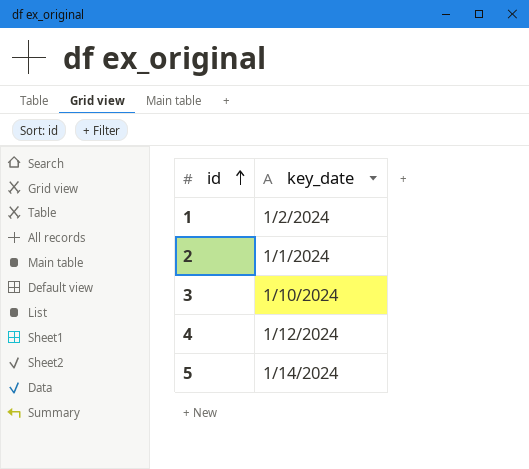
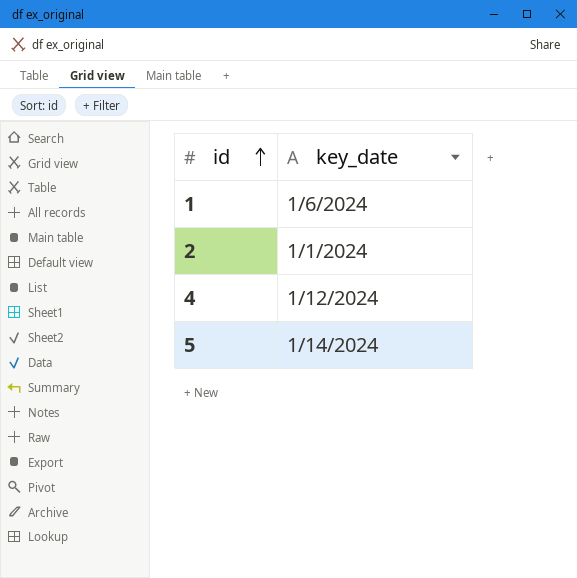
row 3: 1/10/2024 -> none
1 | key_date: 1/2/2024 -> 1/6/2024

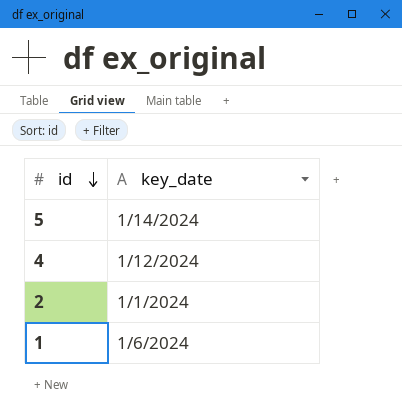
row order: id ascending -> id descending

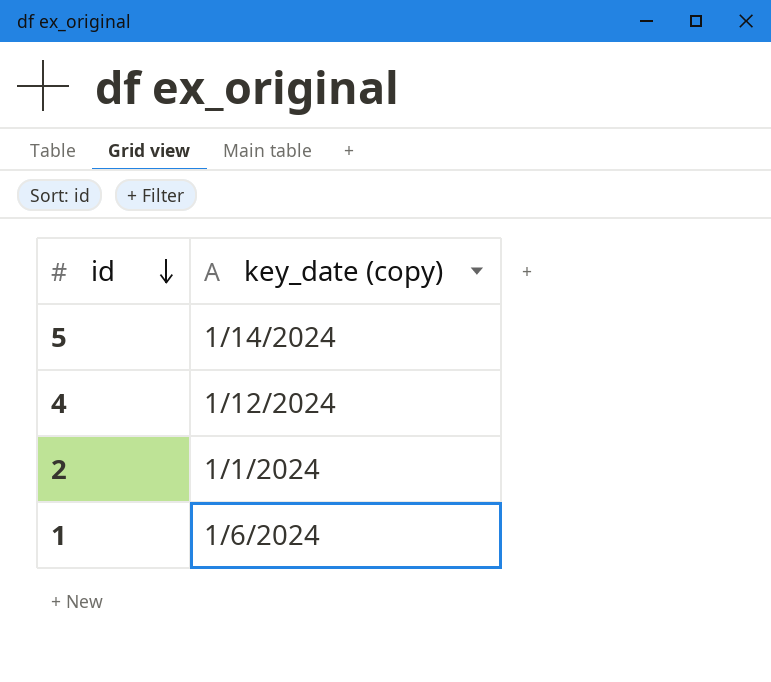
column name: key_date -> key_date (copy)

